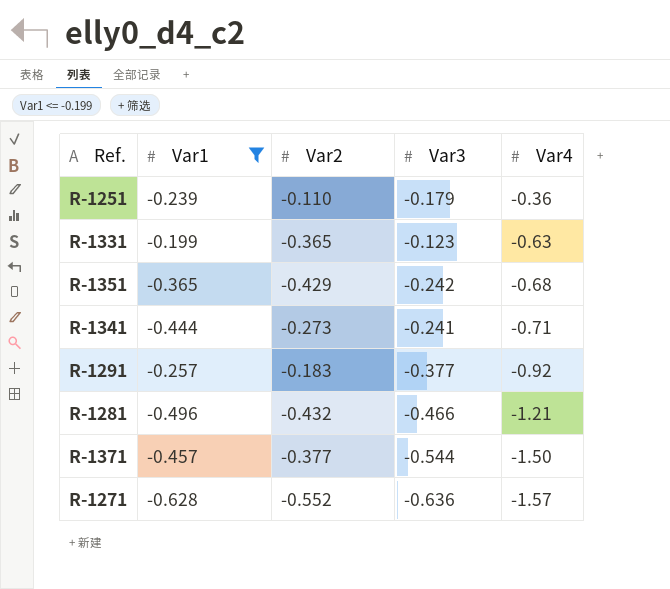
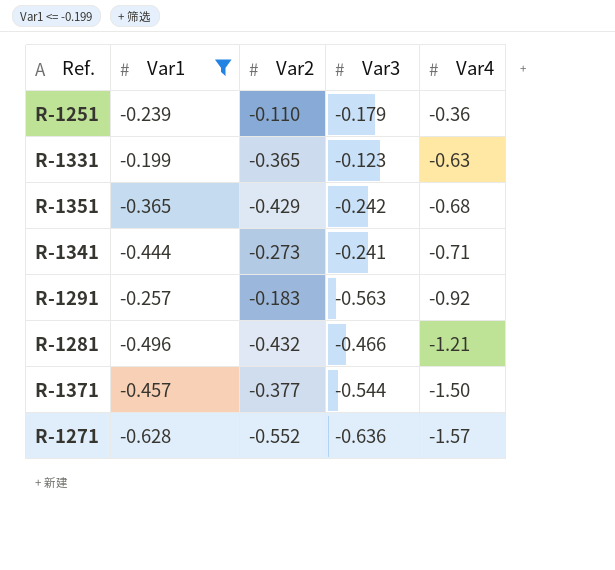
R-1291 | Var3: -0.377 -> -0.563

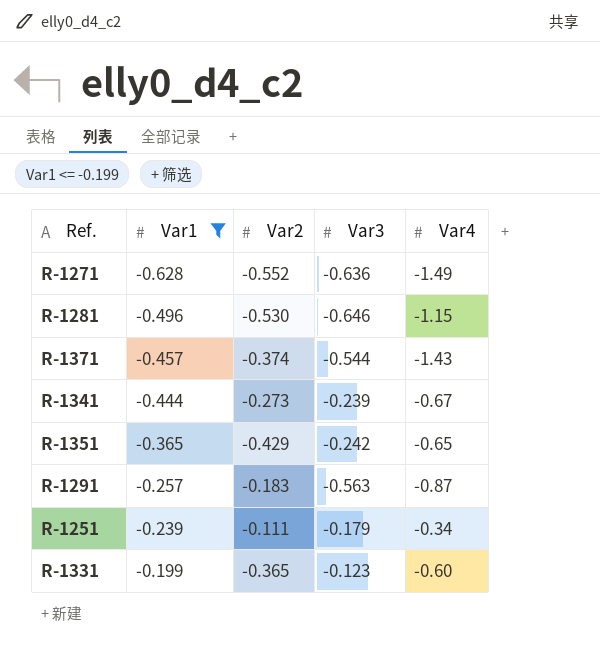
row order: Var4 descending -> Var1 ascending
R-1271 | Var4: -1.57 -> -1.49
R-1281 | Var2: -0.432 -> -0.530
R-1281 | Var3: -0.466 -> -0.646
R-1281 | Var4: -1.21 -> -1.15
R-1371 | Var2: -0.377 -> -0.374
R-1371 | Var4: -1.50 -> -1.43
R-1341 | Var3: -0.241 -> -0.239
R-1341 | Var4: -0.71 -> -0.67
R-1351 | Var4: -0.68 -> -0.65
R-1291 | Var4: -0.92 -> -0.87
R-1251 | Var2: -0.110 -> -0.111
R-1251 | Var4: -0.36 -> -0.34
R-1331 | Var4: -0.63 -> -0.60

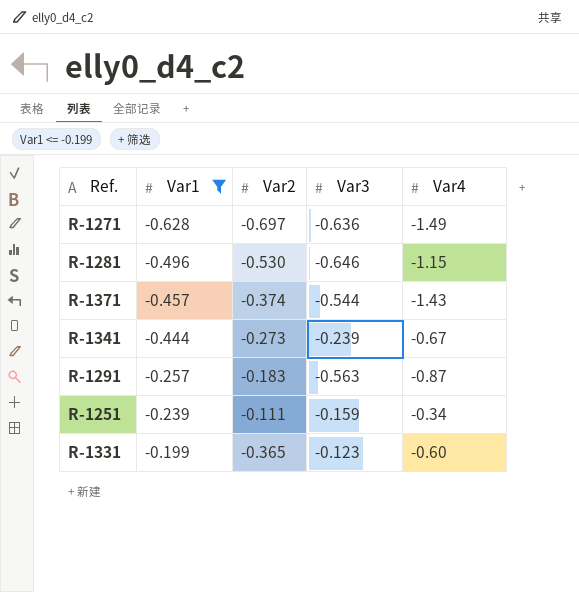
row R-1351: -0.365 | -0.429 | -0.242 | -0.65 -> none
R-1271 | Var2: -0.552 -> -0.697
R-1251 | Var3: -0.179 -> -0.159

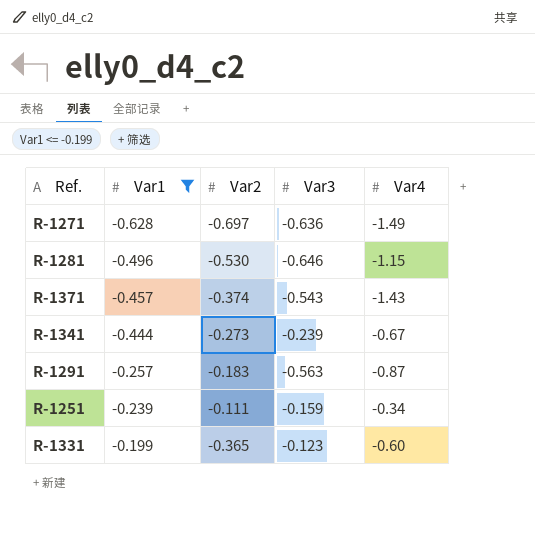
R-1371 | Var3: -0.544 -> -0.543

